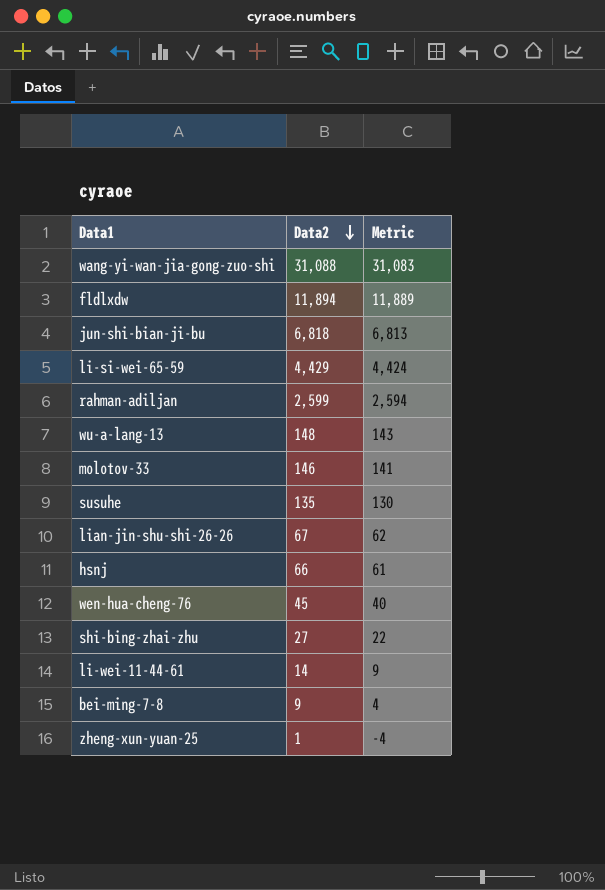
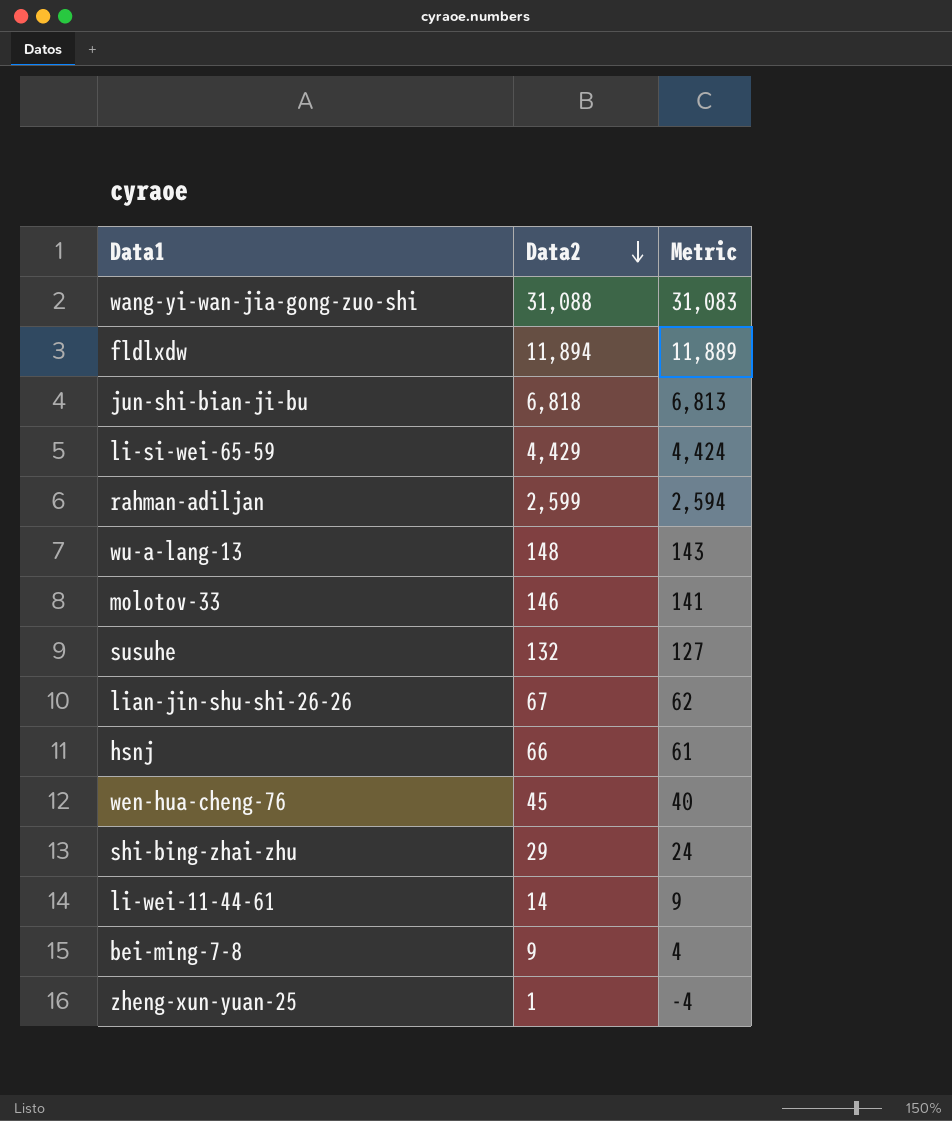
susuhe | Data2: 135 -> 132
susuhe | Metric: 130 -> 127
shi-bing-zhai-zhu | Data2: 27 -> 29
shi-bing-zhai-zhu | Metric: 22 -> 24

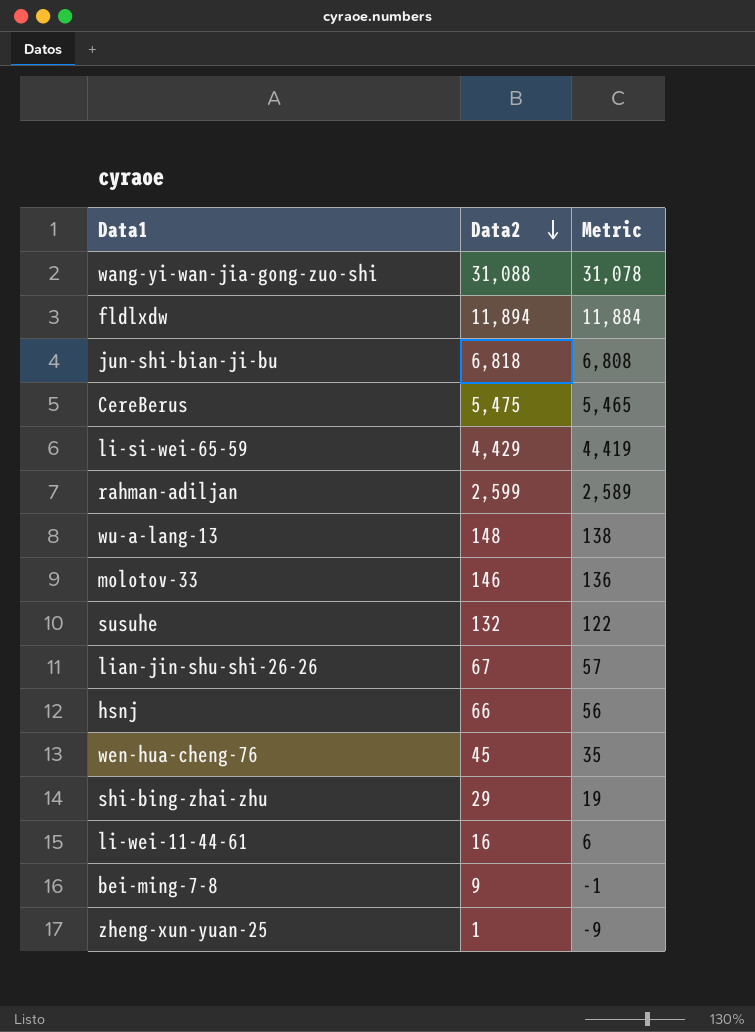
column Metric | formula: [Data2] - 5 -> [Data2] - 10
row CereBerus: none -> 5,475 | 5,465
li-wei-11-44-61 | Data2: 14 -> 16

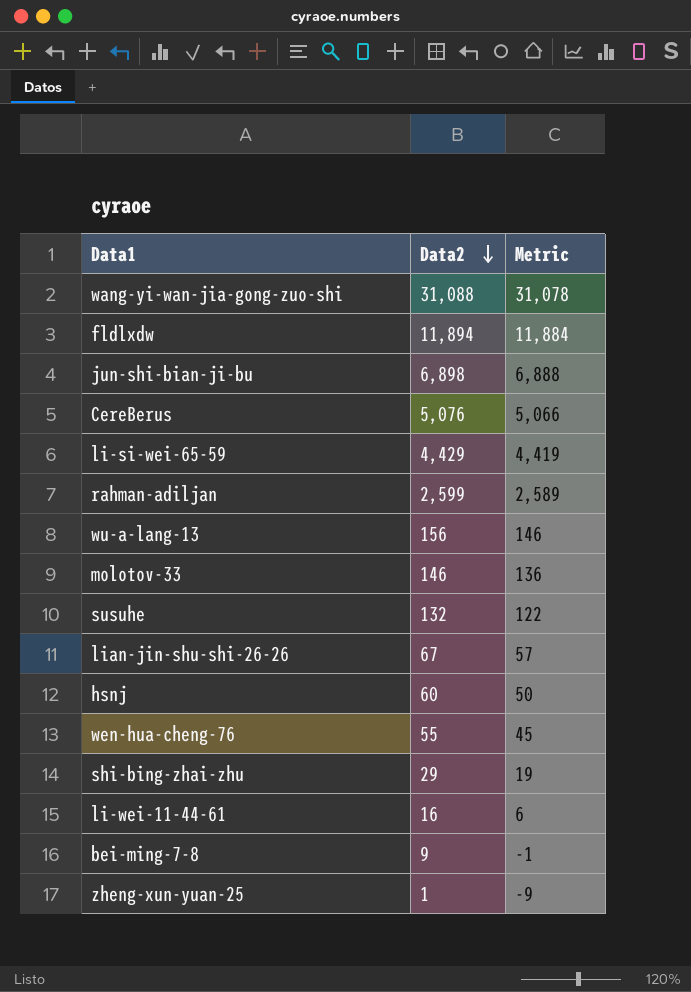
jun-shi-bian-ji-bu | Data2: 6,818 -> 6,898
jun-shi-bian-ji-bu | Metric: 6,808 -> 6,888
CereBerus | Data2: 5,475 -> 5,076
CereBerus | Metric: 5,465 -> 5,066
wu-a-lang-13 | Data2: 148 -> 156
wu-a-lang-13 | Metric: 138 -> 146
hsnj | Data2: 66 -> 60
hsnj | Metric: 56 -> 50
wen-hua-cheng-76 | Data2: 45 -> 55
wen-hua-cheng-76 | Metric: 35 -> 45

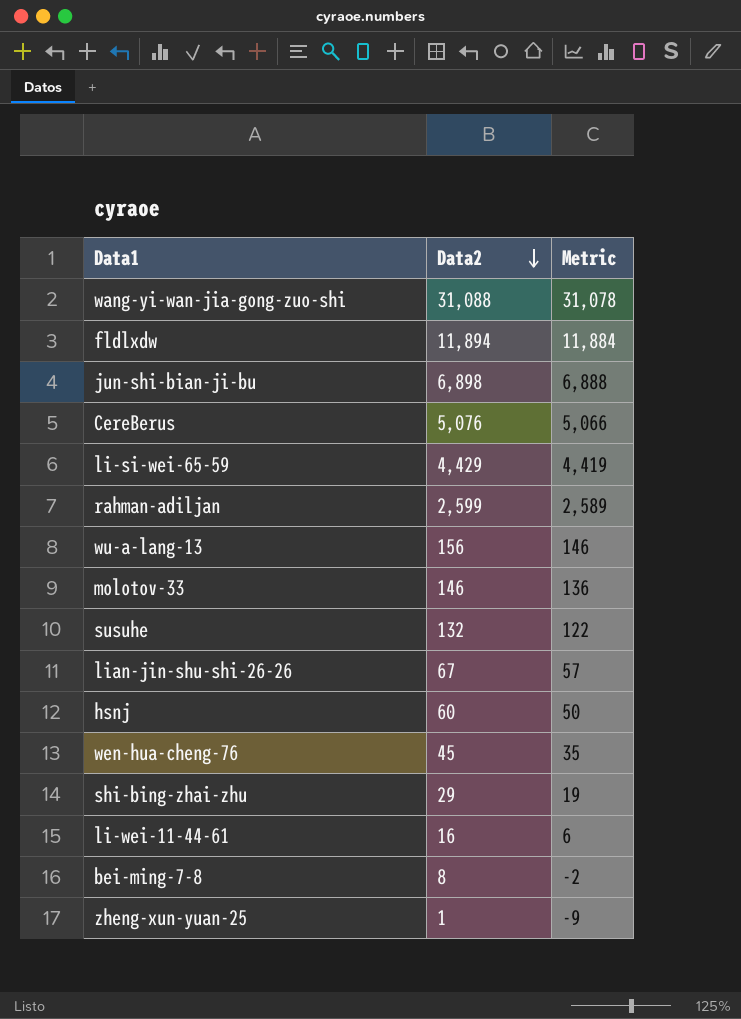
wen-hua-cheng-76 | Data2: 55 -> 45
wen-hua-cheng-76 | Metric: 45 -> 35
bei-ming-7-8 | Data2: 9 -> 8
bei-ming-7-8 | Metric: -1 -> -2

